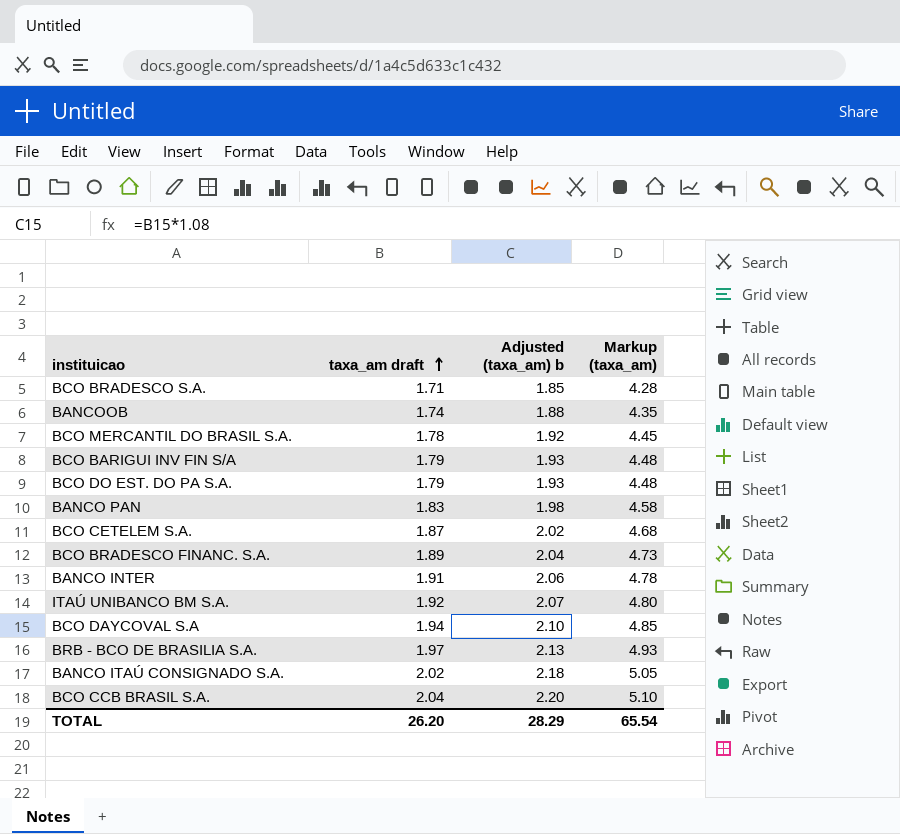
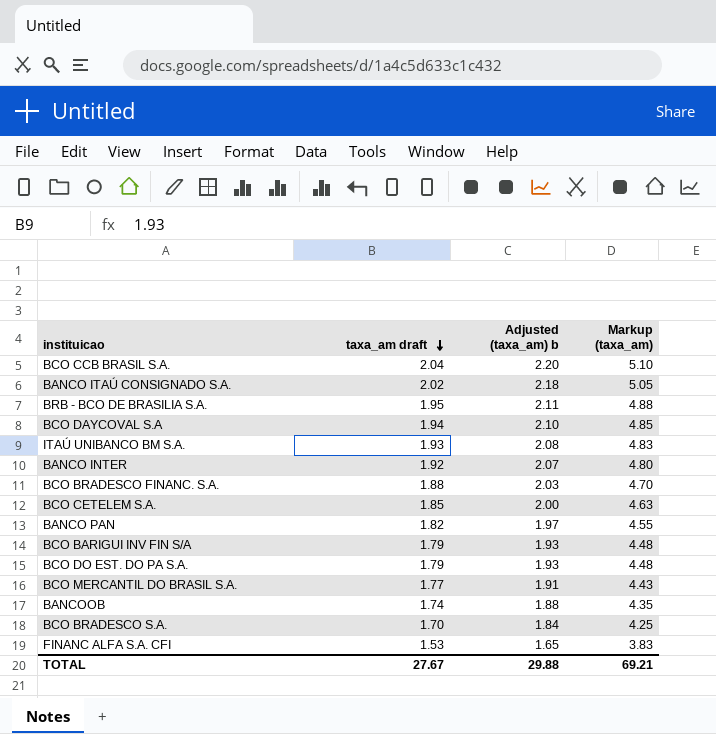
row order: taxa_am draft ascending -> taxa_am draft descending
BRB - BCO DE BRASILIA S.A. | taxa_am draft: 1.97 -> 1.95
BRB - BCO DE BRASILIA S.A. | Adjusted (taxa_am) b: 2.13 -> 2.11
BRB - BCO DE BRASILIA S.A. | Markup (taxa_am): 4.93 -> 4.88
ITAÚ UNIBANCO BM S.A. | taxa_am draft: 1.92 -> 1.93
ITAÚ UNIBANCO BM S.A. | Adjusted (taxa_am) b: 2.07 -> 2.08
ITAÚ UNIBANCO BM S.A. | Markup (taxa_am): 4.80 -> 4.83
BANCO INTER | taxa_am draft: 1.91 -> 1.92
BANCO INTER | Adjusted (taxa_am) b: 2.06 -> 2.07
BANCO INTER | Markup (taxa_am): 4.78 -> 4.80
BCO BRADESCO FINANC. S.A. | taxa_am draft: 1.89 -> 1.88
BCO BRADESCO FINANC. S.A. | Adjusted (taxa_am) b: 2.04 -> 2.03
BCO BRADESCO FINANC. S.A. | Markup (taxa_am): 4.73 -> 4.70
BCO CETELEM S.A. | taxa_am draft: 1.87 -> 1.85
BCO CETELEM S.A. | Adjusted (taxa_am) b: 2.02 -> 2.00
BCO CETELEM S.A. | Markup (taxa_am): 4.68 -> 4.63
BANCO PAN | taxa_am draft: 1.83 -> 1.82
BANCO PAN | Adjusted (taxa_am) b: 1.98 -> 1.97
BANCO PAN | Markup (taxa_am): 4.58 -> 4.55
BCO MERCANTIL DO BRASIL S.A. | taxa_am draft: 1.78 -> 1.77
BCO MERCANTIL DO BRASIL S.A. | Adjusted (taxa_am) b: 1.92 -> 1.91
BCO MERCANTIL DO BRASIL S.A. | Markup (taxa_am): 4.45 -> 4.43
BCO BRADESCO S.A. | taxa_am draft: 1.71 -> 1.70
BCO BRADESCO S.A. | Adjusted (taxa_am) b: 1.85 -> 1.84
BCO BRADESCO S.A. | Markup (taxa_am): 4.28 -> 4.25
row FINANC ALFA S.A. CFI: none -> 1.53 | 1.65 | 3.83
TOTAL | taxa_am draft: 26.20 -> 27.67
TOTAL | Adjusted (taxa_am) b: 28.29 -> 29.88
TOTAL | Markup (taxa_am): 65.54 -> 69.21

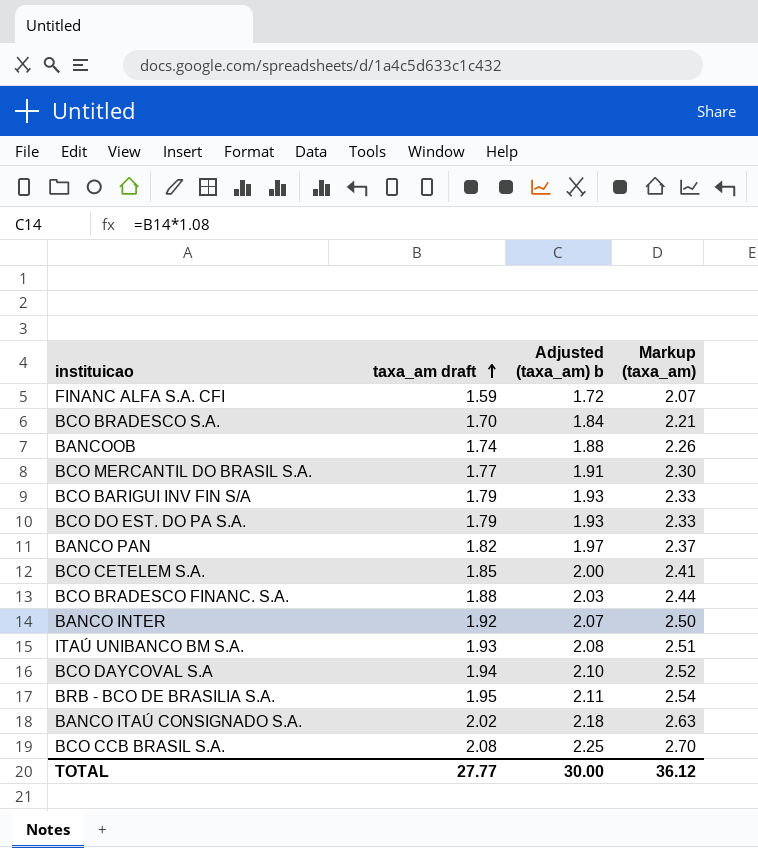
row order: taxa_am draft descending -> taxa_am draft ascending
column Markup (taxa_am) | formula: [taxa_am draft] * 2.5 -> [taxa_am draft] * 1.3
FINANC ALFA S.A. CFI | taxa_am draft: 1.53 -> 1.59
FINANC ALFA S.A. CFI | Adjusted (taxa_am) b: 1.65 -> 1.72
BCO CCB BRASIL S.A. | taxa_am draft: 2.04 -> 2.08
BCO CCB BRASIL S.A. | Adjusted (taxa_am) b: 2.20 -> 2.25
TOTAL | taxa_am draft: 27.67 -> 27.77
TOTAL | Adjusted (taxa_am) b: 29.88 -> 30.00
TOTAL | Markup (taxa_am): 69.21 -> 36.12

